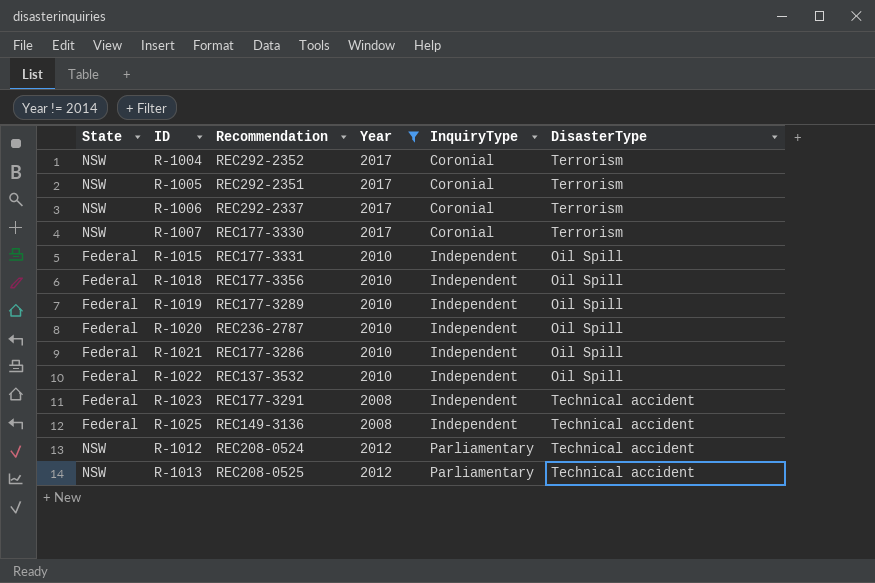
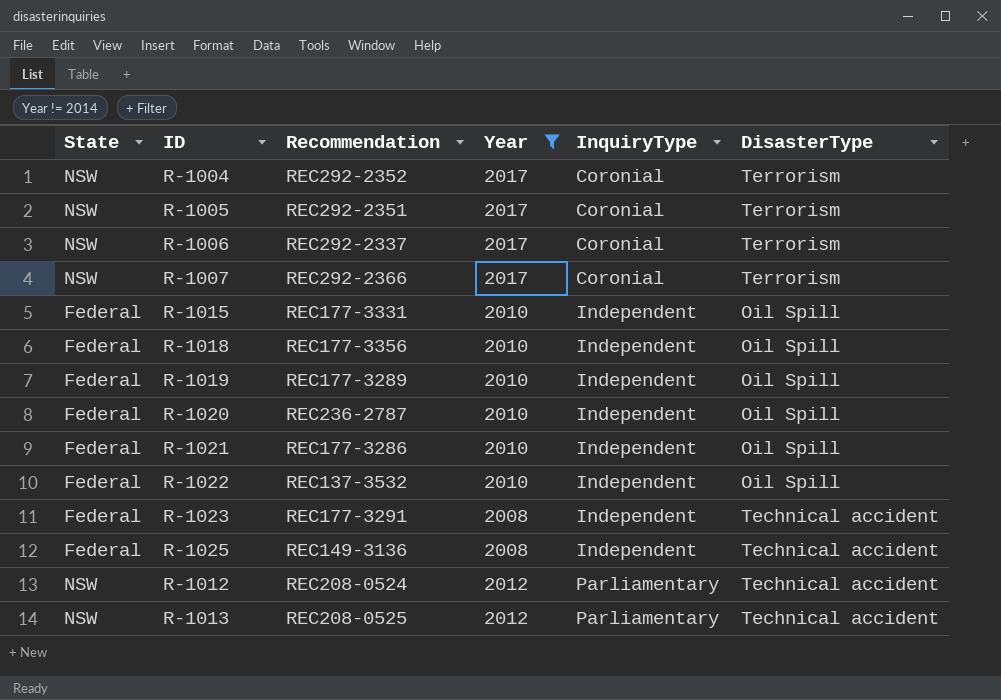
R-1007 | Recommendation: REC177-3330 -> REC292-2366

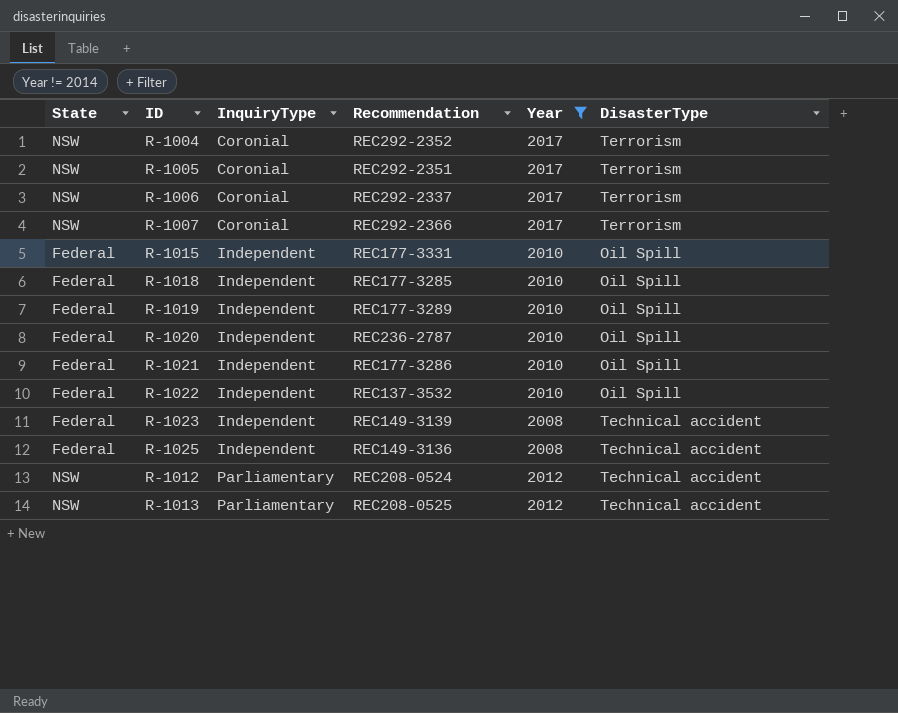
column InquiryType | position: 5 -> 3
R-1018 | Recommendation: REC177-3356 -> REC177-3285
R-1023 | Recommendation: REC177-3291 -> REC149-3139

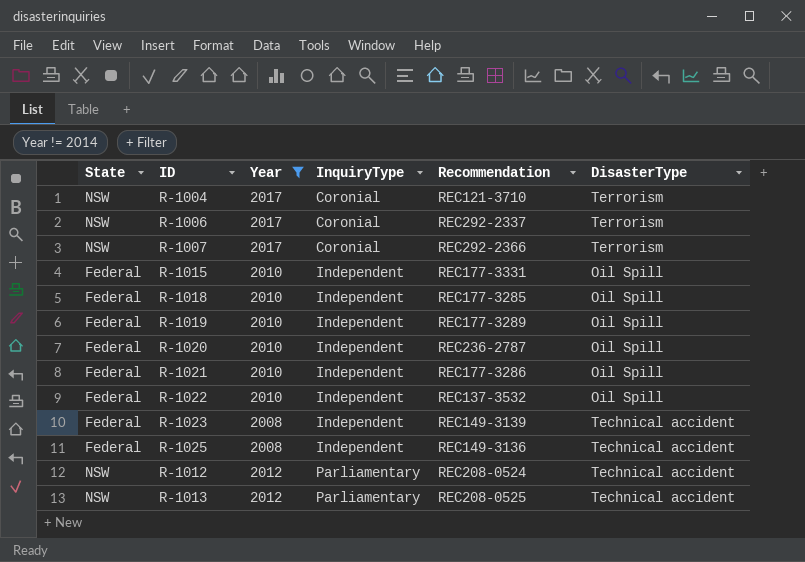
column Year | position: 5 -> 3
row R-1005: NSW | Coronial | REC292-2351 | 2017 | Terrorism -> none
R-1004 | Recommendation: REC292-2352 -> REC121-3710

